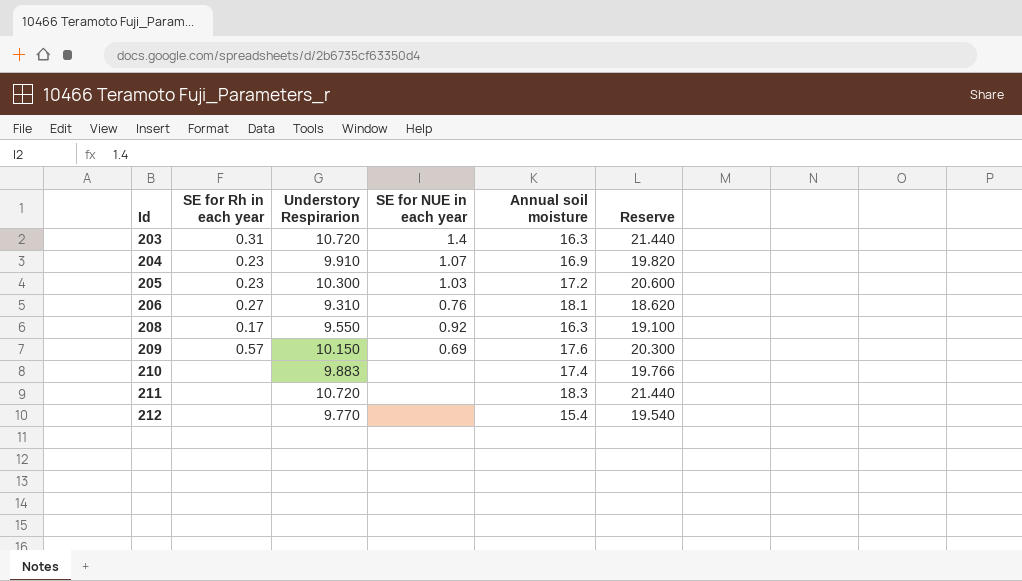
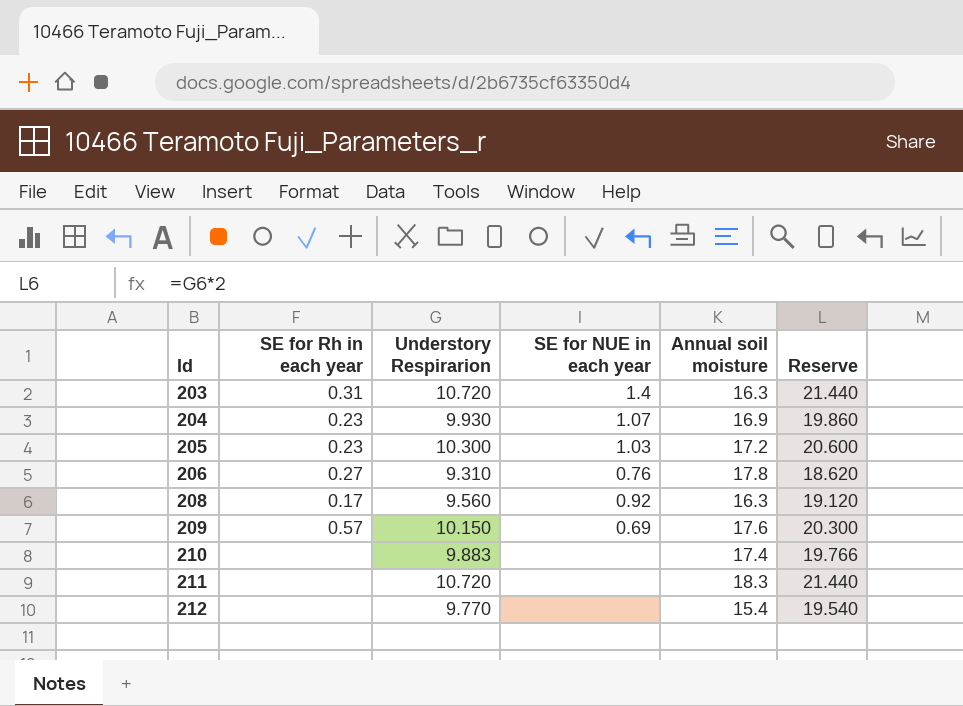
204 | Understory Respirarion: 9.910 -> 9.930
204 | Reserve: 19.820 -> 19.860
206 | Annual soil moisture: 18.1 -> 17.8
208 | Understory Respirarion: 9.550 -> 9.560
208 | Reserve: 19.100 -> 19.120

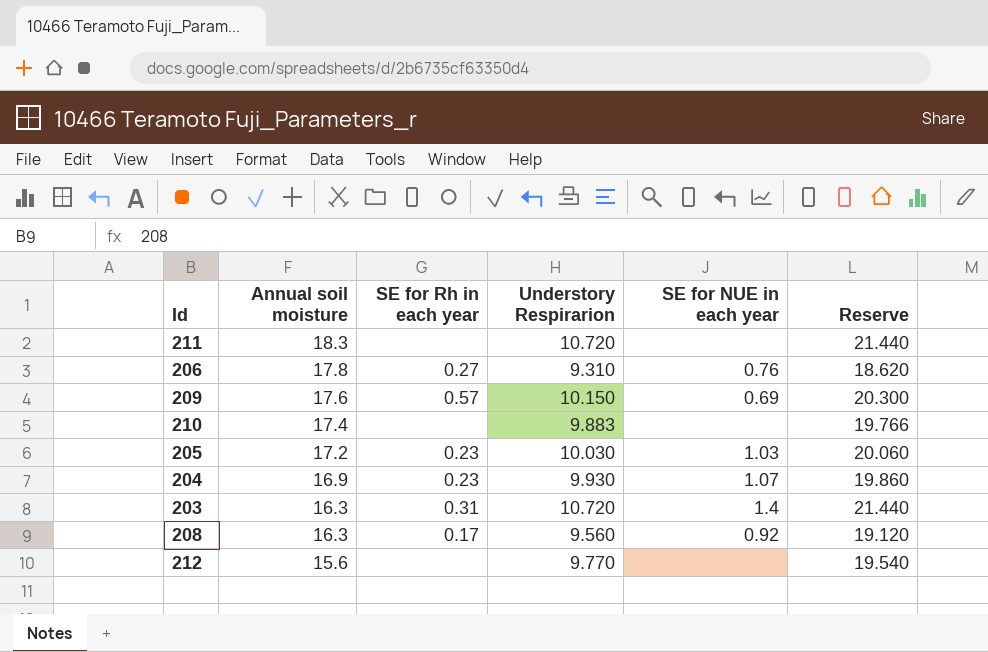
row order: Id ascending -> Annual soil moisture descending
column Annual soil moisture | position: 5 -> 2
205 | Understory Respirarion: 10.300 -> 10.030
205 | Reserve: 20.600 -> 20.060
212 | Annual soil moisture: 15.4 -> 15.6

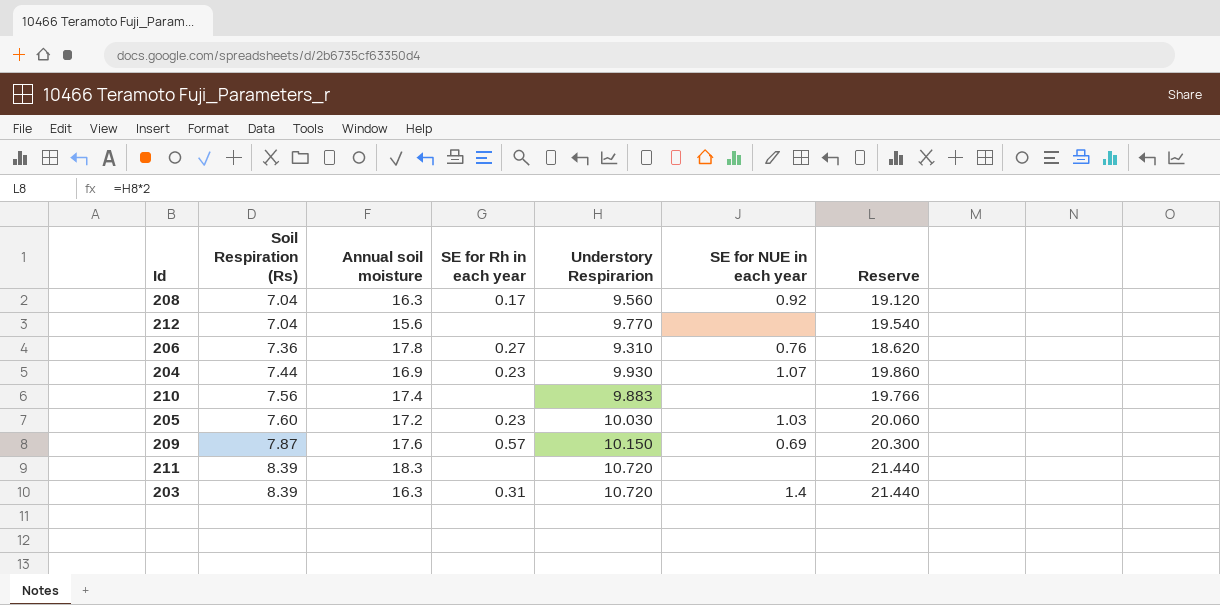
row order: Annual soil moisture descending -> Soil Respiration (Rs) ascending
column Soil Respiration (Rs) | position: none -> 2

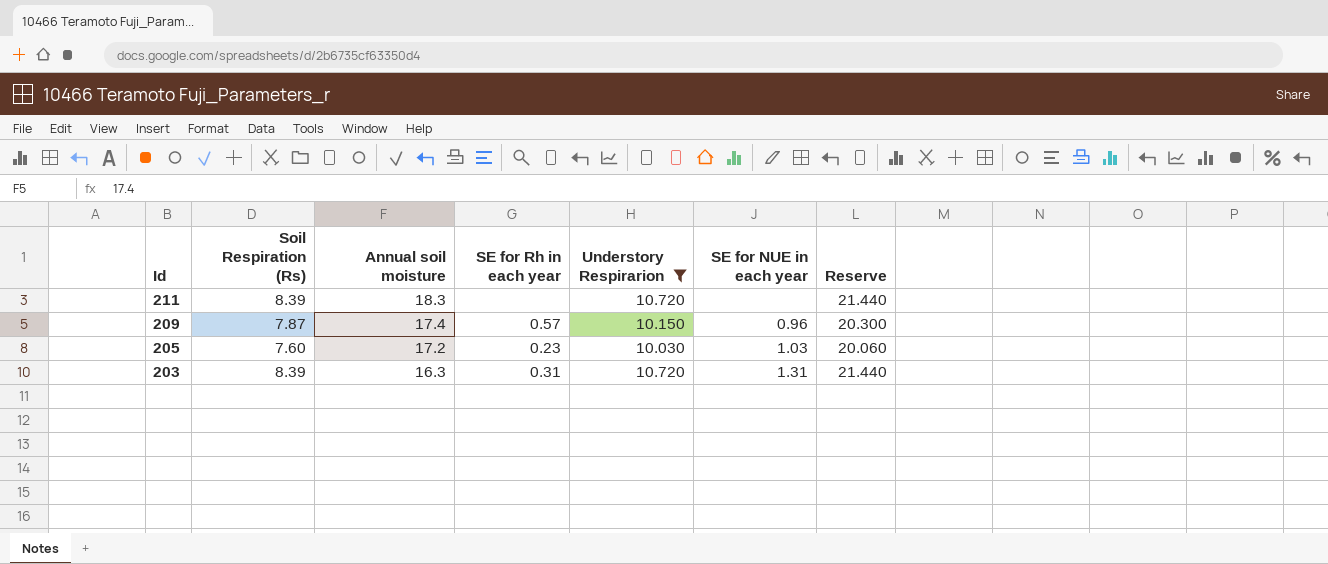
filter: none -> Understory Respirarion >= 10.030
row order: Soil Respiration (Rs) ascending -> Id descending
209 | Annual soil moisture: 17.6 -> 17.4
209 | SE for NUE in each year: 0.69 -> 0.96
203 | SE for NUE in each year: 1.4 -> 1.31

